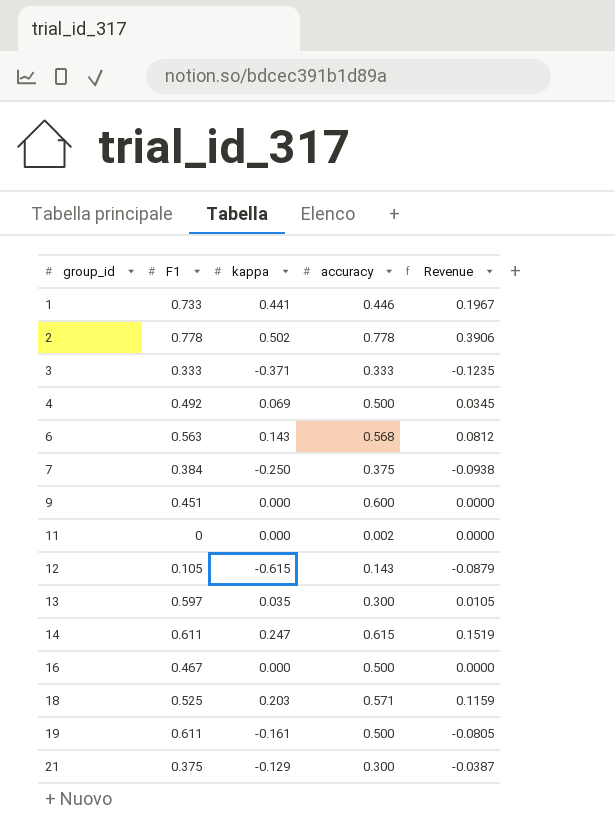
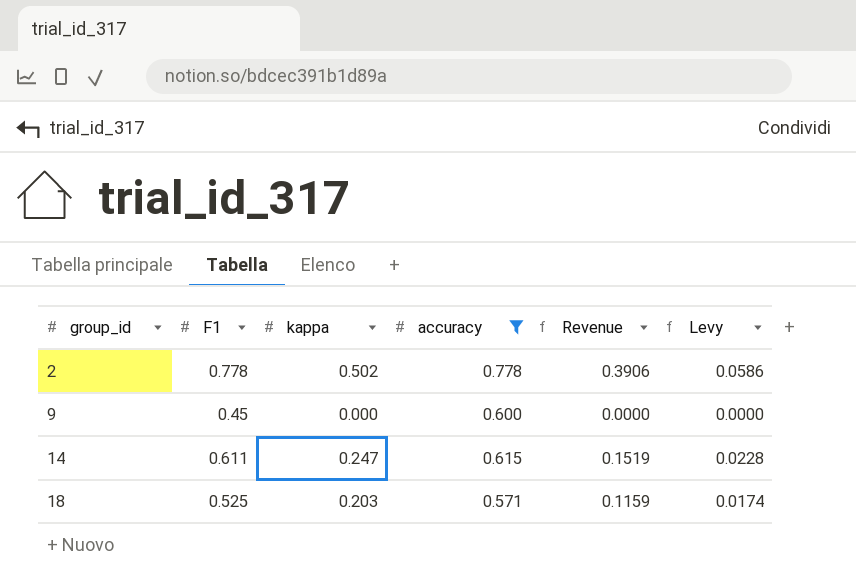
filter: none -> accuracy >= 0.571
column Levy | formula: none -> [Revenue] * 0.15
9 | F1: 0.451 -> 0.45

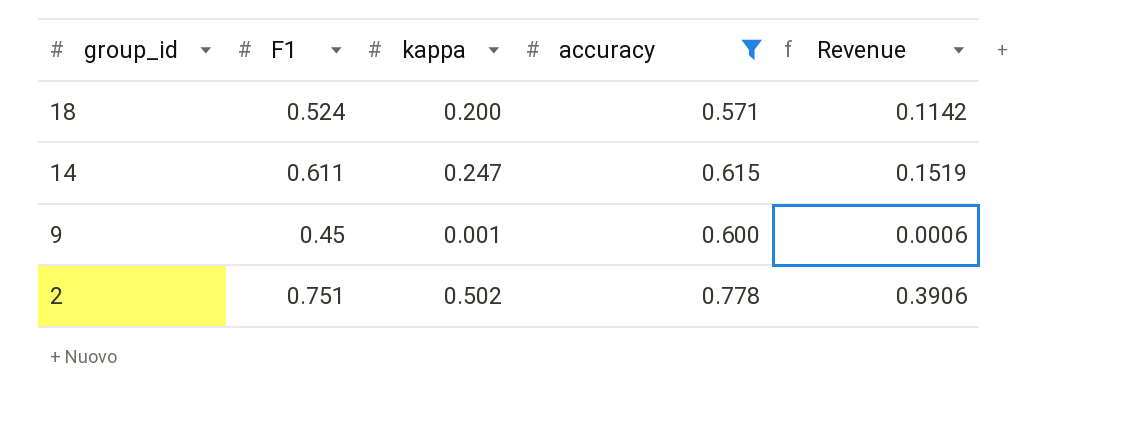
row order: group_id ascending -> group_id descending
column Levy | formula: [Revenue] * 0.15 -> none
18 | F1: 0.525 -> 0.524
18 | kappa: 0.203 -> 0.200
18 | Revenue: 0.1159 -> 0.1142
9 | kappa: 0.000 -> 0.001
9 | Revenue: 0.0000 -> 0.0006
2 | F1: 0.778 -> 0.751

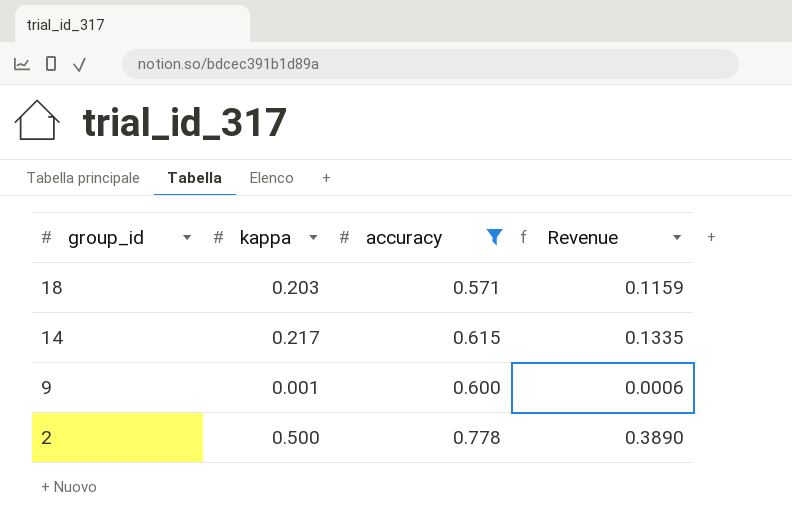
column F1 | position: 2 -> none
18 | kappa: 0.200 -> 0.203
18 | Revenue: 0.1142 -> 0.1159
14 | kappa: 0.247 -> 0.217
14 | Revenue: 0.1519 -> 0.1335
2 | kappa: 0.502 -> 0.500
2 | Revenue: 0.3906 -> 0.3890

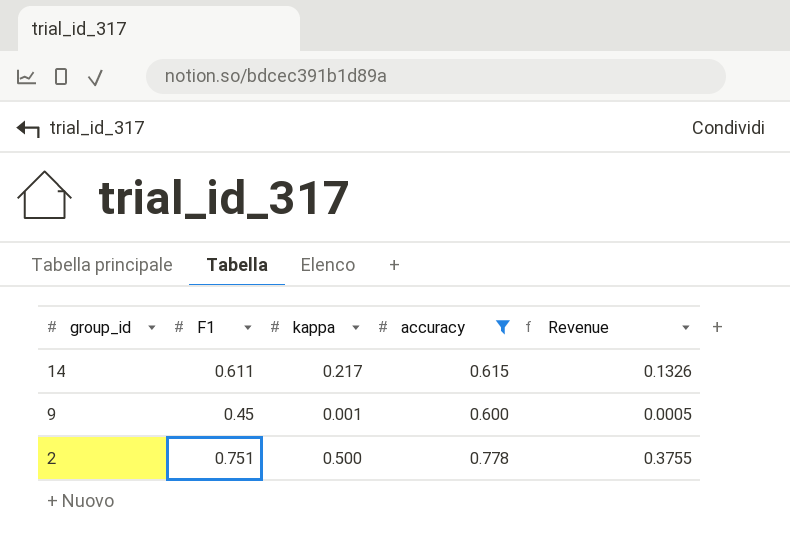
column F1 | position: none -> 2
column Revenue | formula: [kappa] * [accuracy] -> [F1] * [kappa]
row 18: 0.203 | 0.571 | 0.1159 -> none

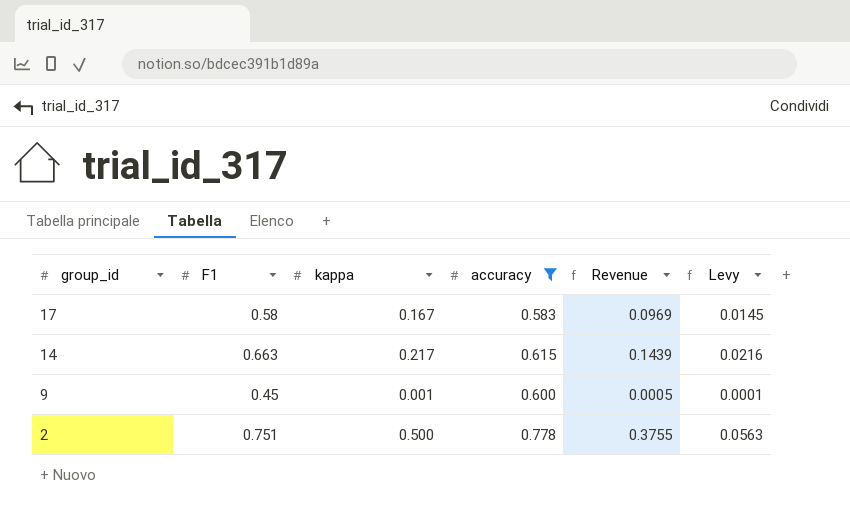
column Levy | formula: none -> [Revenue] * 0.15
row 17: none -> 0.58 | 0.167 | 0.583 | 0.0969 | 0.0145
14 | F1: 0.611 -> 0.663
14 | Revenue: 0.1326 -> 0.1439

